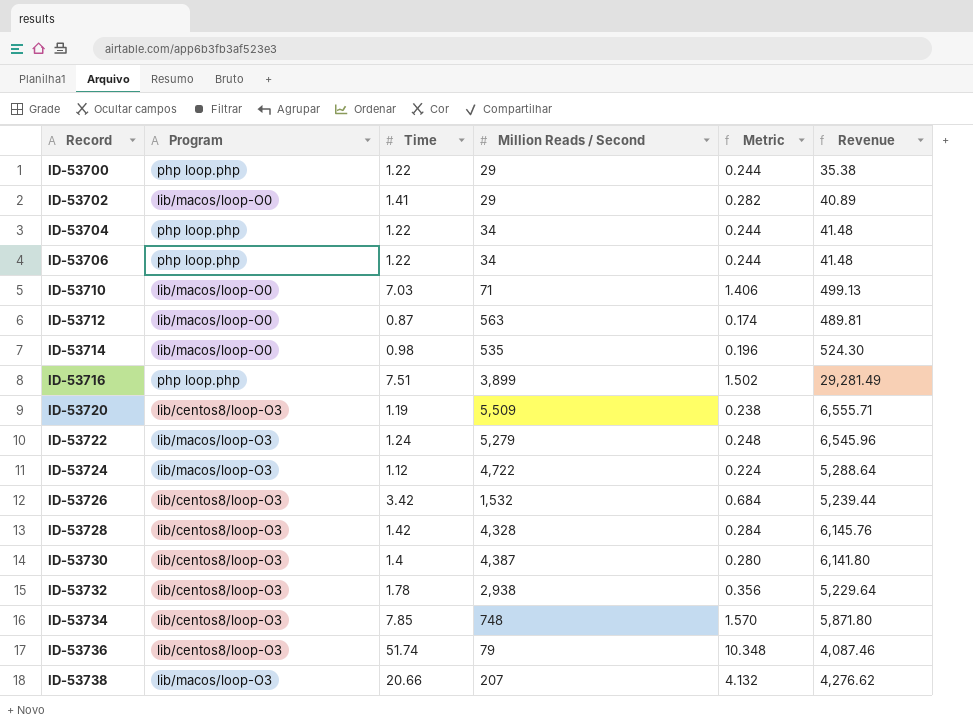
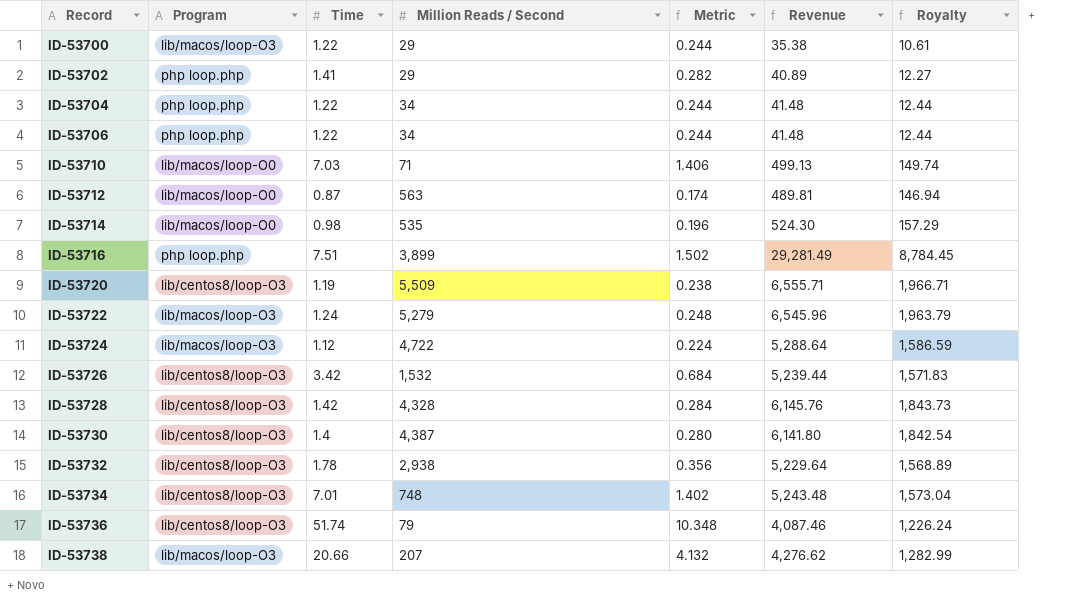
column Royalty | formula: none -> [Revenue] * 0.3
ID-53700 | Program: php loop.php -> lib/macos/loop-O3
ID-53702 | Program: lib/macos/loop-O0 -> php loop.php
ID-53734 | Time: 7.85 -> 7.01
ID-53734 | Metric: 1.570 -> 1.402
ID-53734 | Revenue: 5,871.80 -> 5,243.48

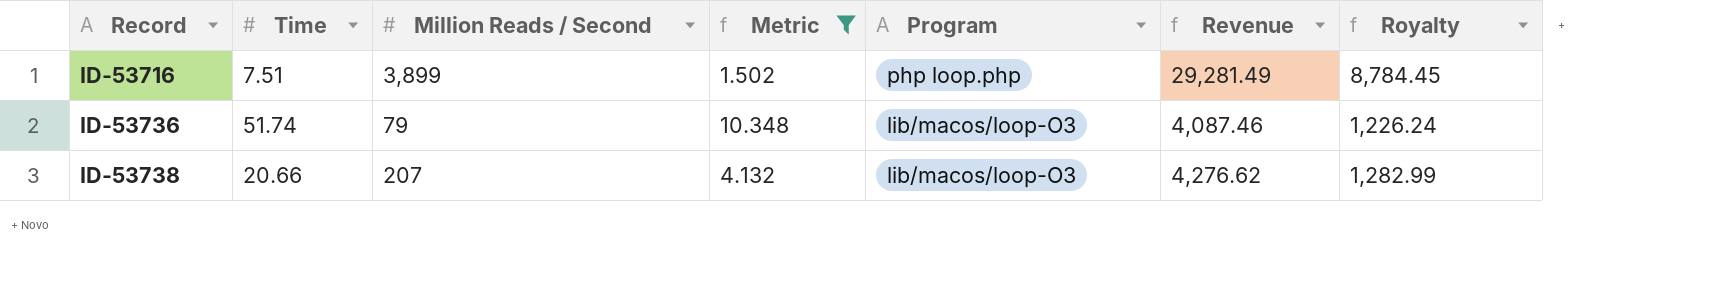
filter: none -> Metric >= 1.502
column Program | position: 2 -> 5
ID-53736 | Program: lib/centos8/loop-O3 -> lib/macos/loop-O3

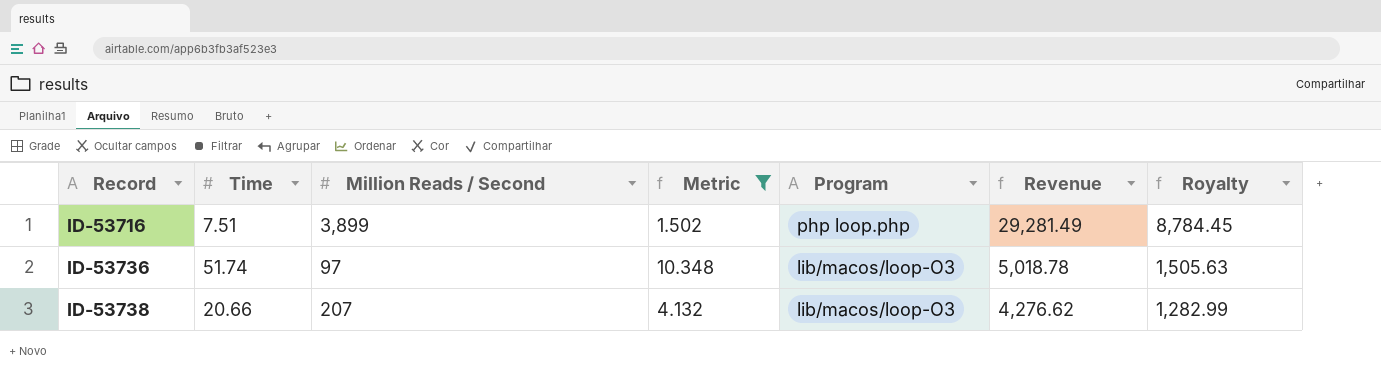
ID-53736 | Million Reads / Second: 79 -> 97
ID-53736 | Revenue: 4,087.46 -> 5,018.78
ID-53736 | Royalty: 1,226.24 -> 1,505.63

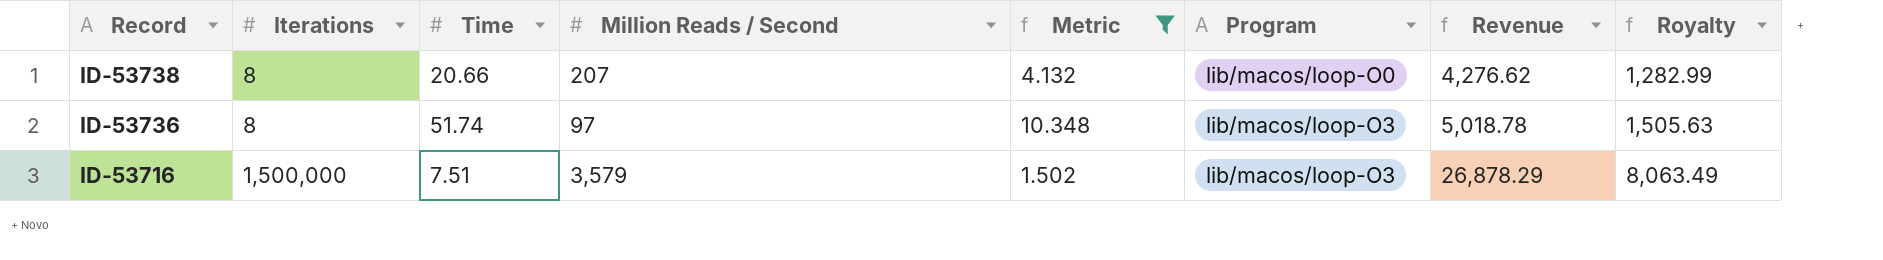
row order: Record ascending -> Record descending
column Iterations | position: none -> 2
ID-53738 | Program: lib/macos/loop-O3 -> lib/macos/loop-O0
ID-53716 | Million Reads / Second: 3,899 -> 3,579
ID-53716 | Program: php loop.php -> lib/macos/loop-O3
ID-53716 | Revenue: 29,281.49 -> 26,878.29
ID-53716 | Royalty: 8,784.45 -> 8,063.49

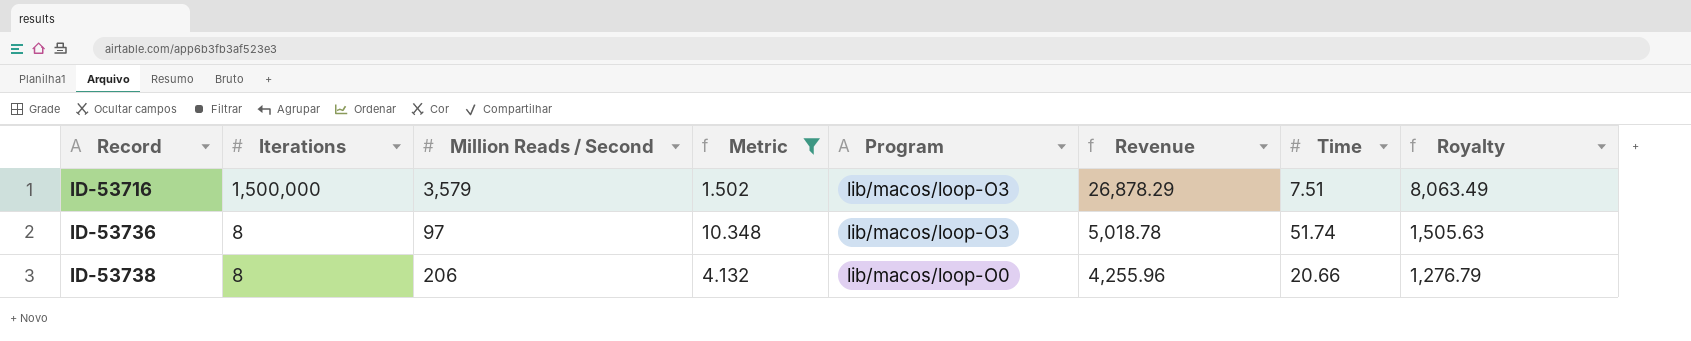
row order: Record descending -> Record ascending
column Time | position: 3 -> 7
ID-53738 | Million Reads / Second: 207 -> 206
ID-53738 | Revenue: 4,276.62 -> 4,255.96
ID-53738 | Royalty: 1,282.99 -> 1,276.79

